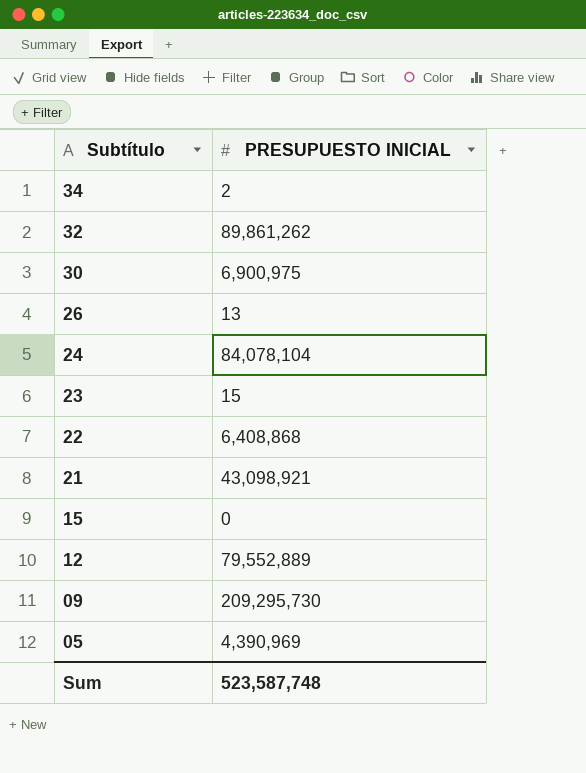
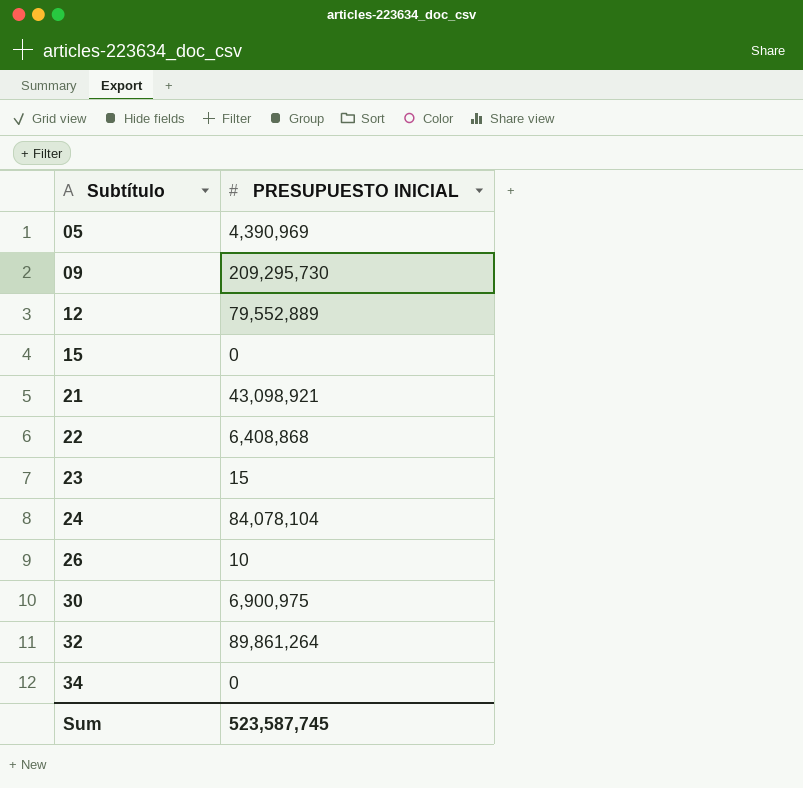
row order: Subtítulo descending -> Subtítulo ascending
26 | PRESUPUESTO INICIAL: 13 -> 10
32 | PRESUPUESTO INICIAL: 89,861,262 -> 89,861,264
34 | PRESUPUESTO INICIAL: 2 -> 0
Sum | PRESUPUESTO INICIAL: 523,587,748 -> 523,587,745

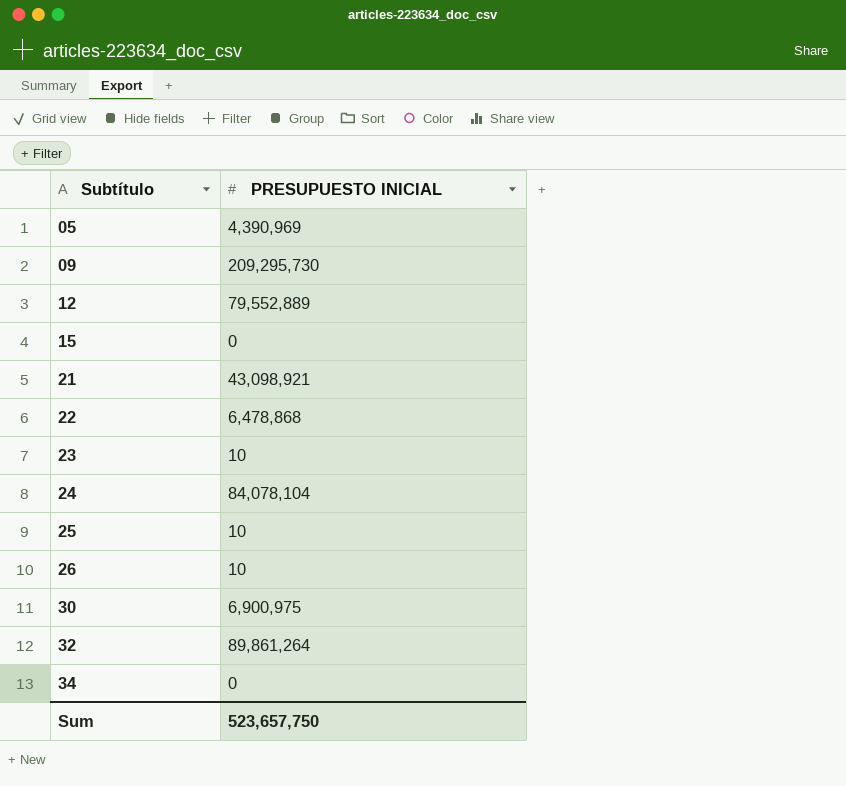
22 | PRESUPUESTO INICIAL: 6,408,868 -> 6,478,868
23 | PRESUPUESTO INICIAL: 15 -> 10
row 25: none -> 10
Sum | PRESUPUESTO INICIAL: 523,587,745 -> 523,657,750

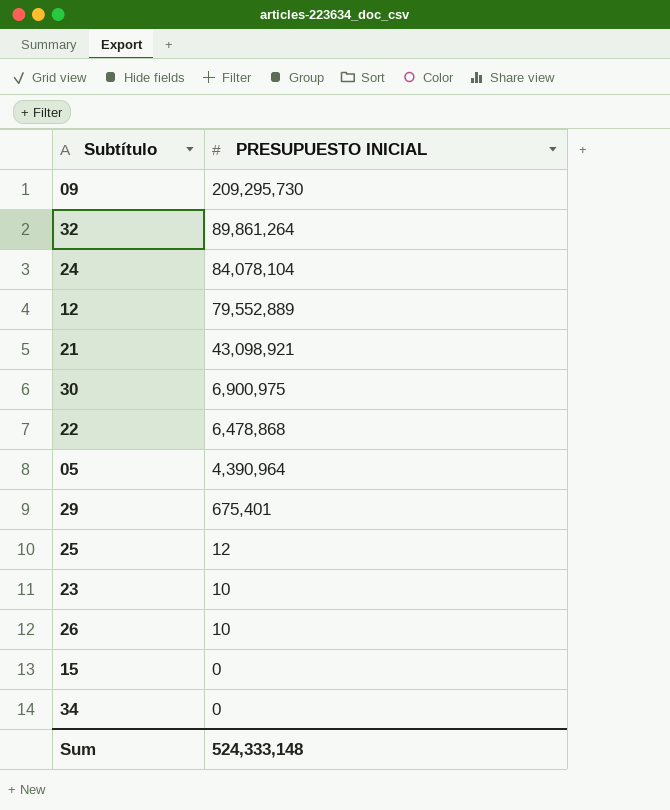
row order: Subtítulo ascending -> PRESUPUESTO INICIAL descending
05 | PRESUPUESTO INICIAL: 4,390,969 -> 4,390,964
row 29: none -> 675,401
25 | PRESUPUESTO INICIAL: 10 -> 12
Sum | PRESUPUESTO INICIAL: 523,657,750 -> 524,333,148

